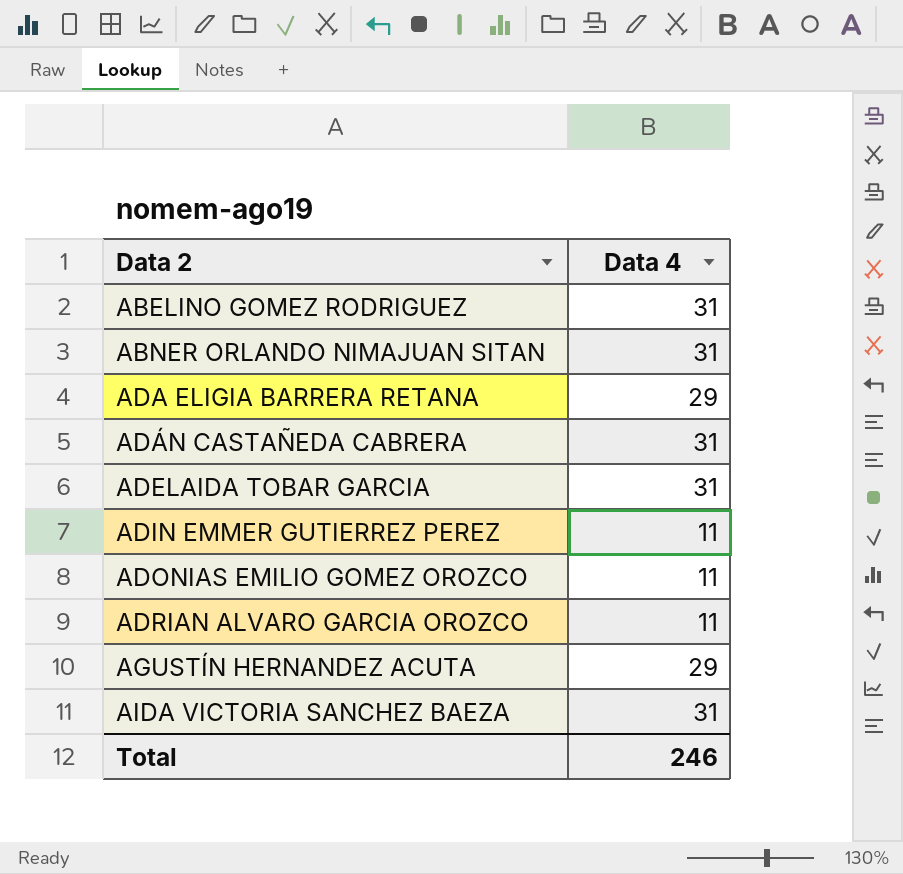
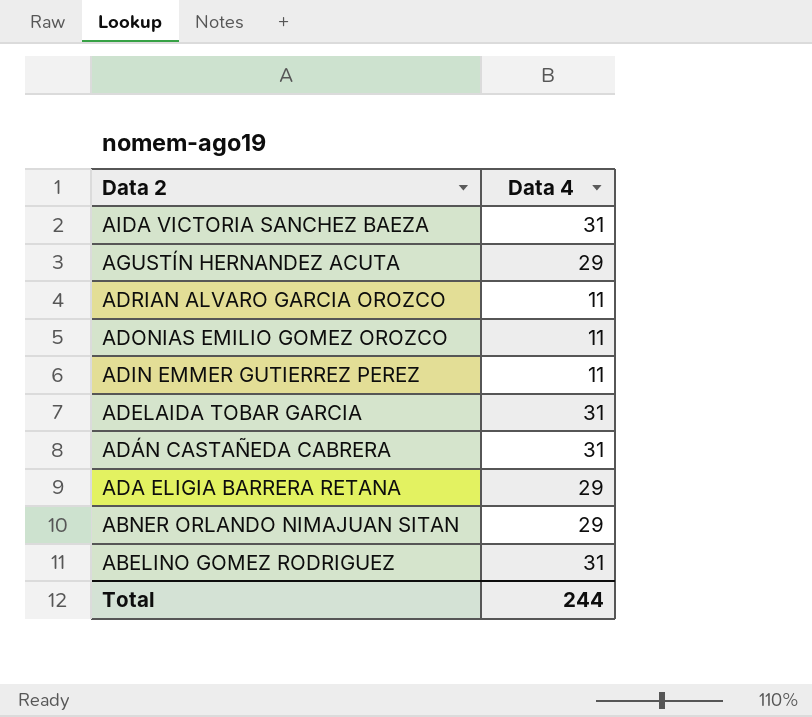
row order: Data 2 ascending -> Data 2 descending
ABNER ORLANDO NIMAJUAN SITAN | Data 4: 31 -> 29
Total | Data 4: 246 -> 244

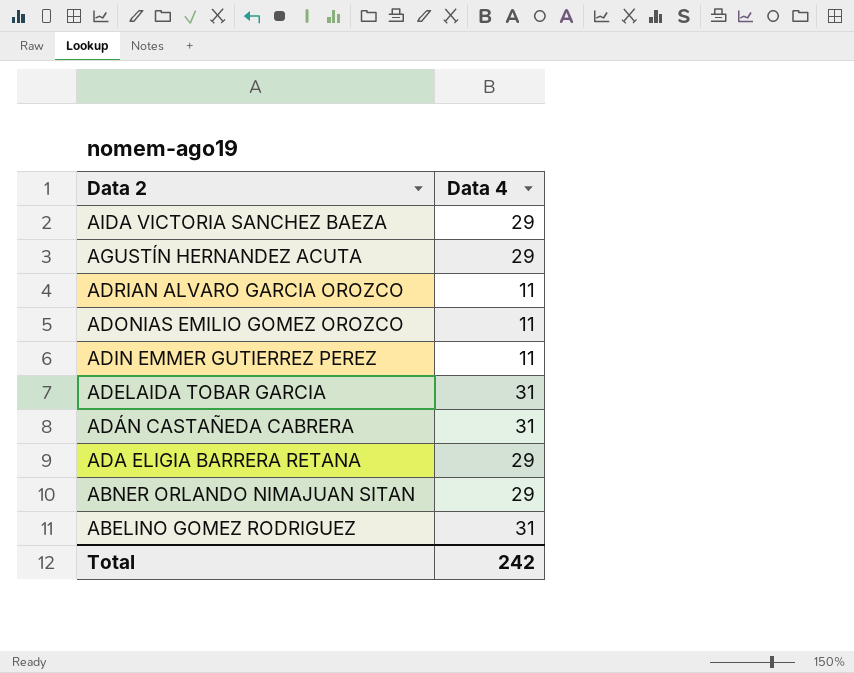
AIDA VICTORIA SANCHEZ BAEZA | Data 4: 31 -> 29
Total | Data 4: 244 -> 242

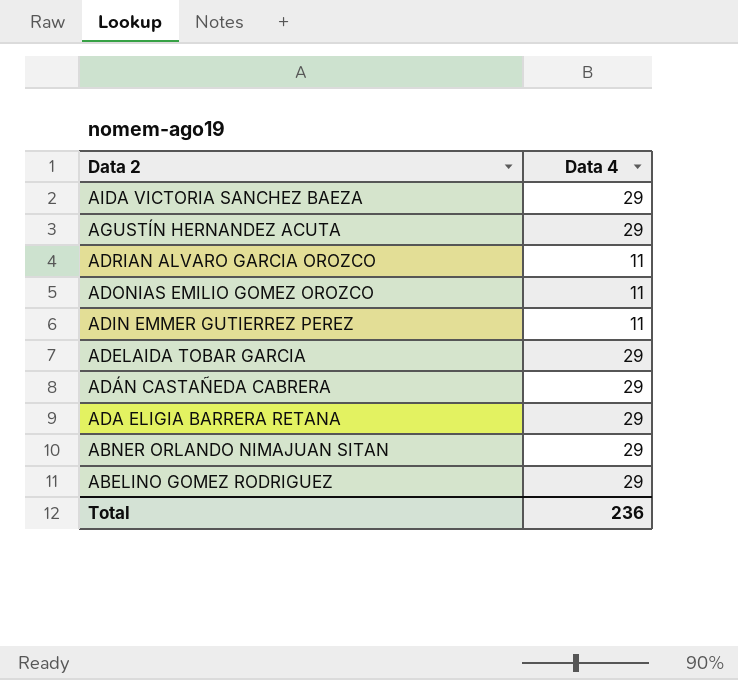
ADELAIDA TOBAR GARCIA | Data 4: 31 -> 29
ADÁN CASTAÑEDA CABRERA | Data 4: 31 -> 29
ABELINO GOMEZ RODRIGUEZ | Data 4: 31 -> 29
Total | Data 4: 242 -> 236

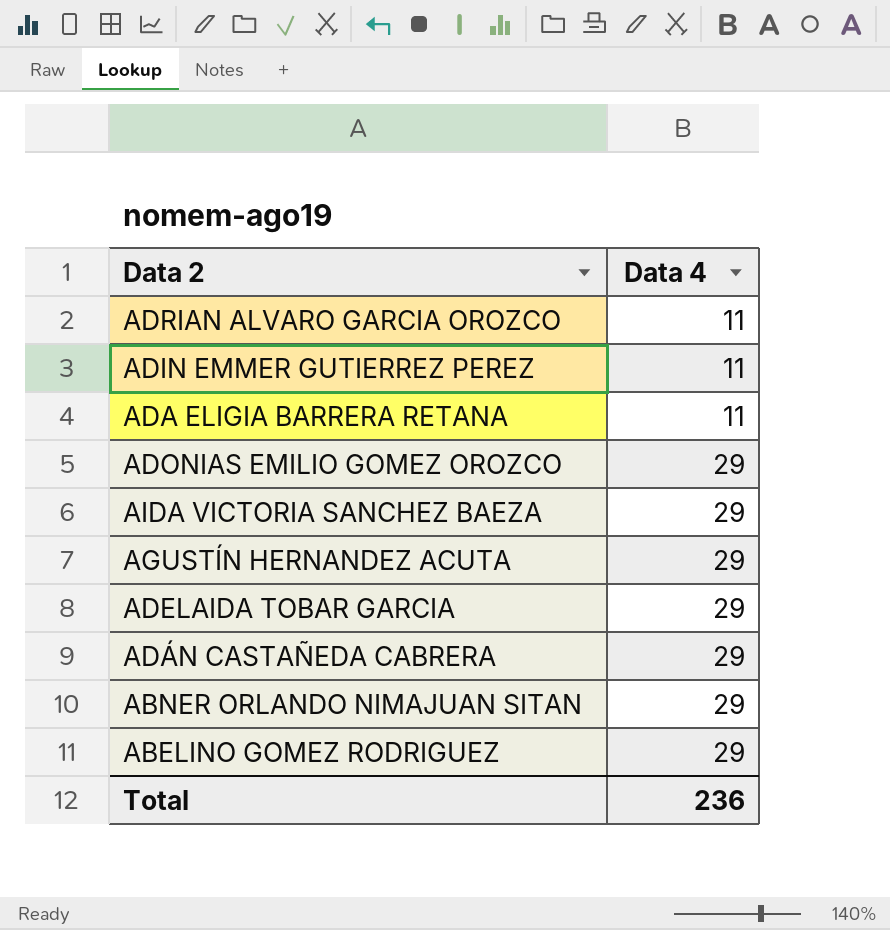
row order: Data 2 descending -> Data 4 ascending
ADA ELIGIA BARRERA RETANA | Data 4: 29 -> 11
ADONIAS EMILIO GOMEZ OROZCO | Data 4: 11 -> 29

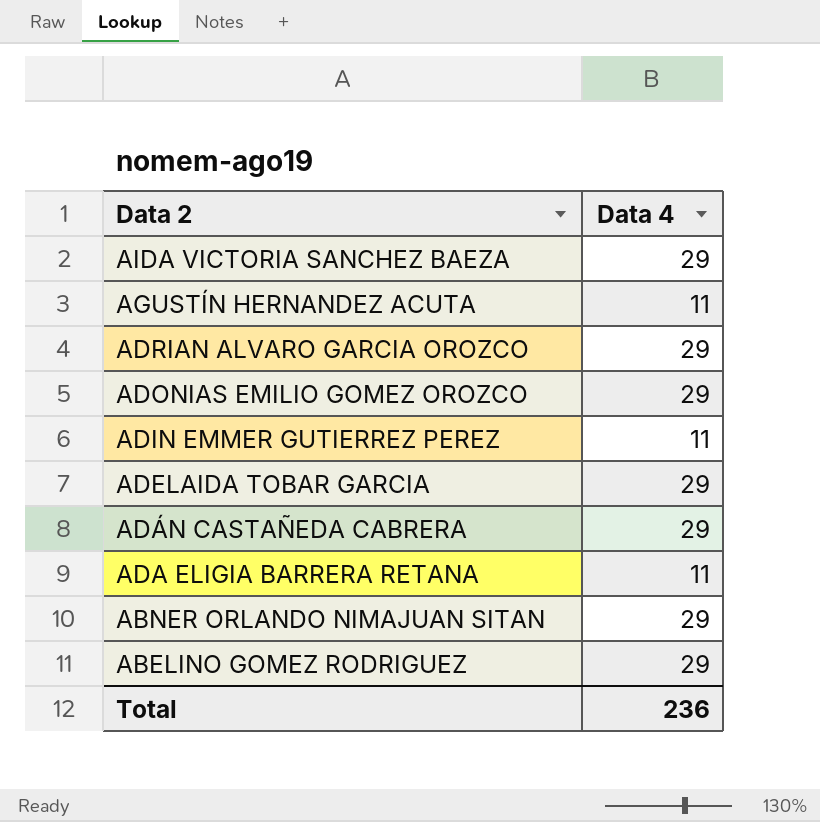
row order: Data 4 ascending -> Data 2 descending
AGUSTÍN HERNANDEZ ACUTA | Data 4: 29 -> 11
ADRIAN ALVARO GARCIA OROZCO | Data 4: 11 -> 29

